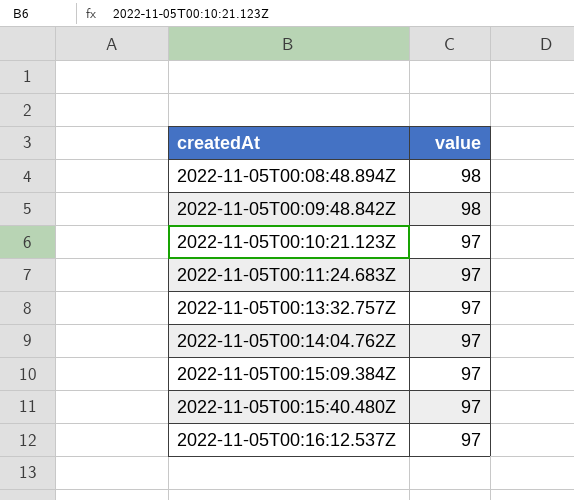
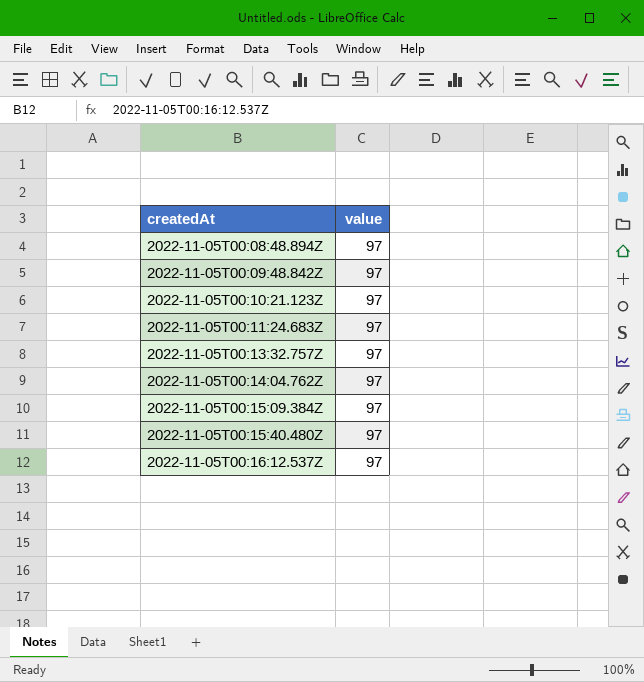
2022-11-05T00:08:48.894Z | value: 98 -> 97
2022-11-05T00:09:48.842Z | value: 98 -> 97

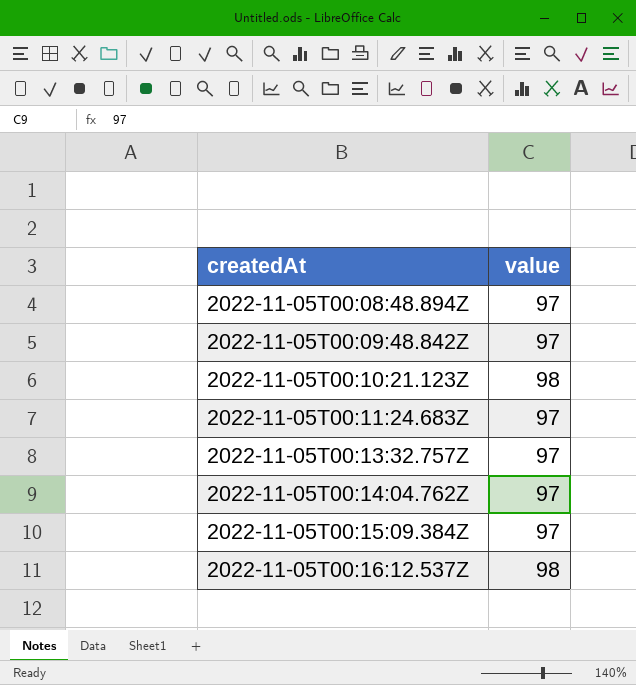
row 2022-11-05T00:15:40.480Z: 97 -> none
2022-11-05T00:10:21.123Z | value: 97 -> 98
2022-11-05T00:16:12.537Z | value: 97 -> 98

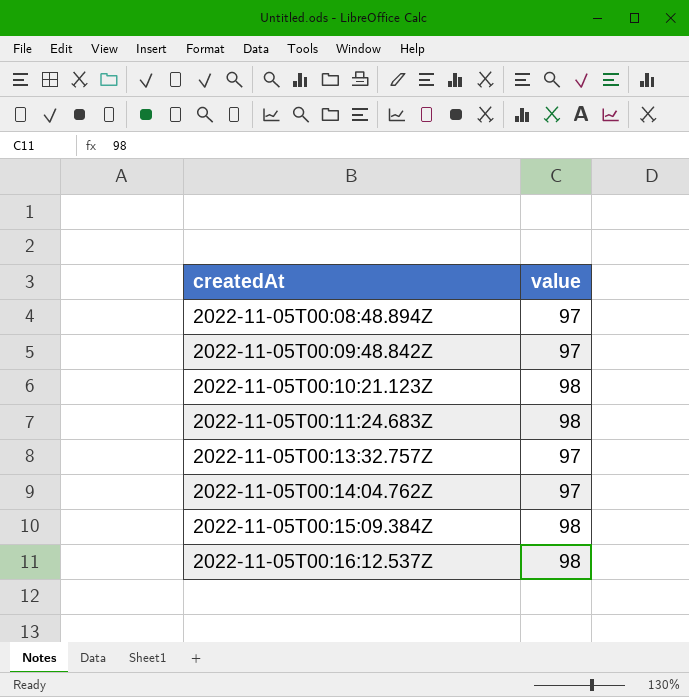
2022-11-05T00:11:24.683Z | value: 97 -> 98
2022-11-05T00:15:09.384Z | value: 97 -> 98

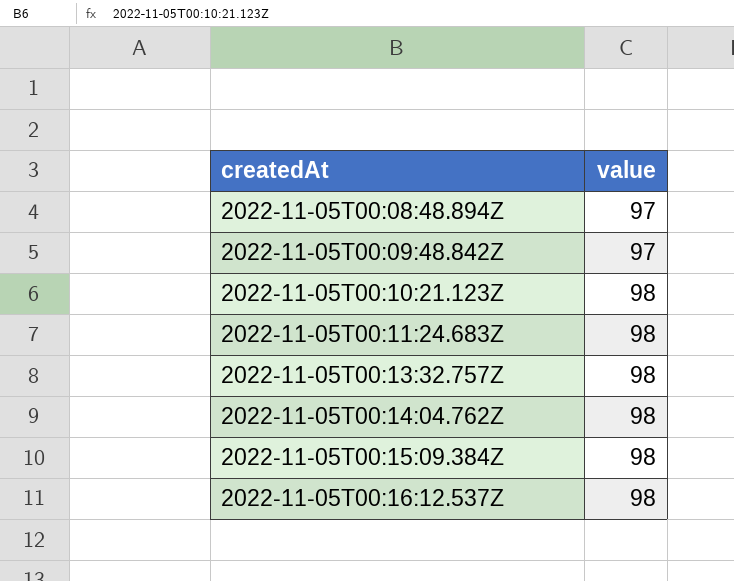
2022-11-05T00:13:32.757Z | value: 97 -> 98
2022-11-05T00:14:04.762Z | value: 97 -> 98

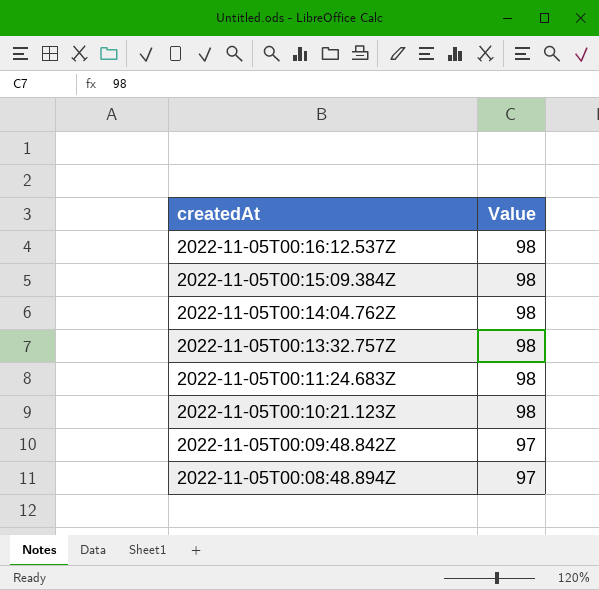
row order: createdAt ascending -> createdAt descending
column name: value -> Value

